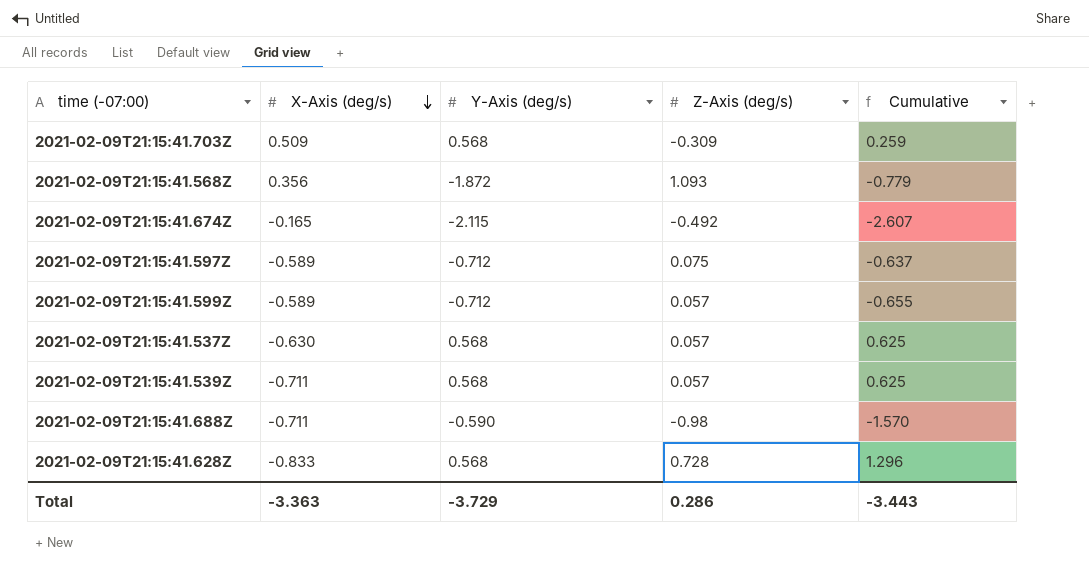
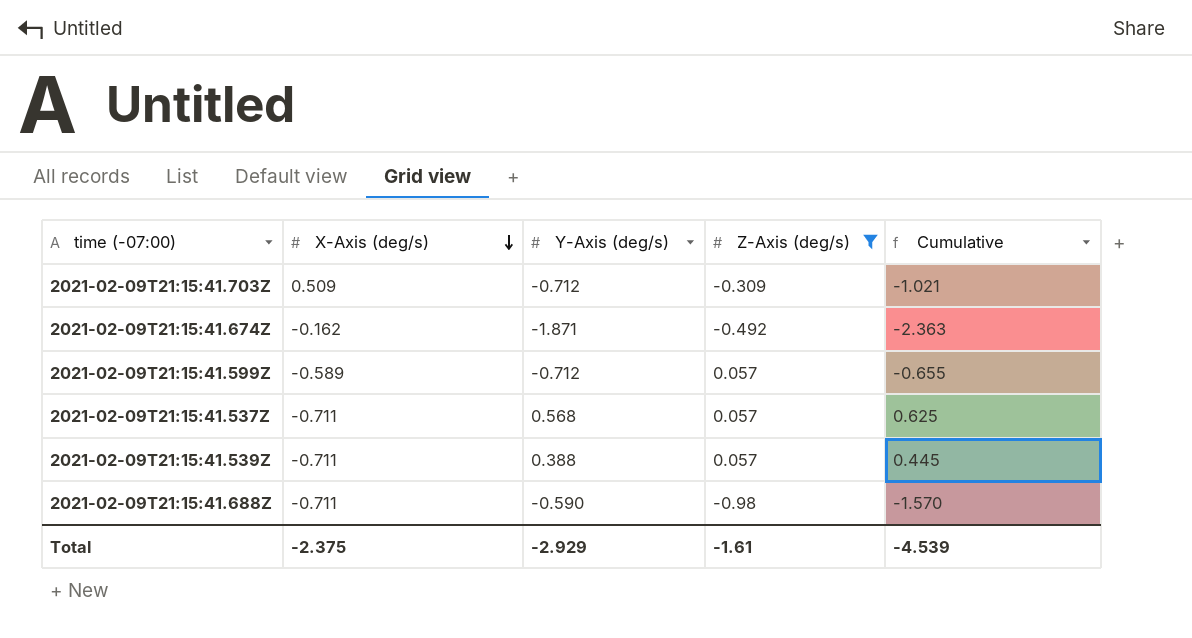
filter: none -> Z-Axis (deg/s) <= 0.057
2021-02-09T21:15:41.703Z | Y-Axis (deg/s): 0.568 -> -0.712
2021-02-09T21:15:41.703Z | Cumulative: 0.259 -> -1.021
2021-02-09T21:15:41.674Z | X-Axis (deg/s): -0.165 -> -0.162
2021-02-09T21:15:41.674Z | Y-Axis (deg/s): -2.115 -> -1.871
2021-02-09T21:15:41.674Z | Cumulative: -2.607 -> -2.363
2021-02-09T21:15:41.537Z | X-Axis (deg/s): -0.630 -> -0.711
2021-02-09T21:15:41.539Z | Y-Axis (deg/s): 0.568 -> 0.388
2021-02-09T21:15:41.539Z | Cumulative: 0.625 -> 0.445
Total | X-Axis (deg/s): -3.363 -> -2.375
Total | Y-Axis (deg/s): -3.729 -> -2.929
Total | Z-Axis (deg/s): 0.286 -> -1.61
Total | Cumulative: -3.443 -> -4.539

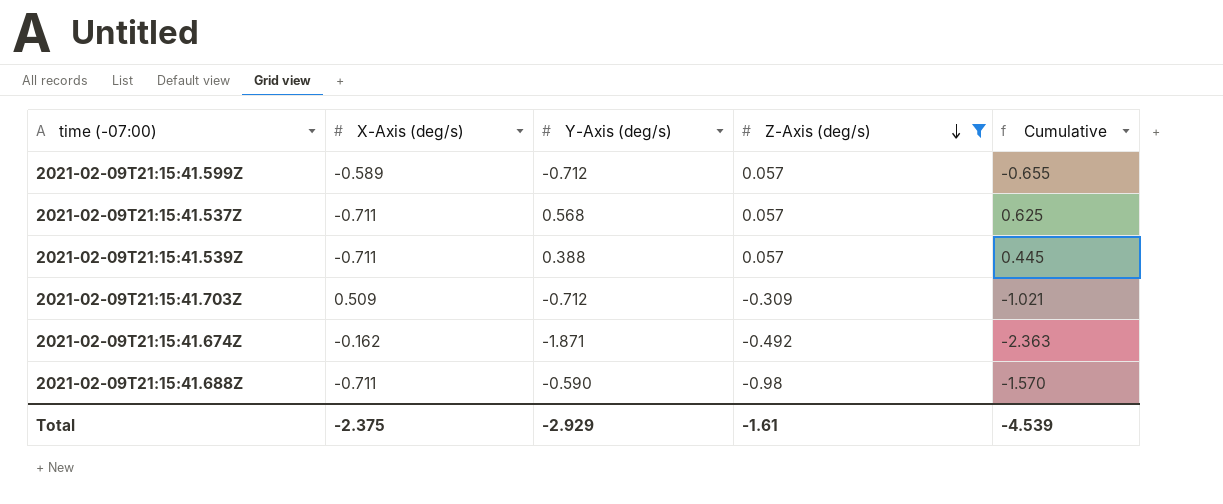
row order: X-Axis (deg/s) descending -> Z-Axis (deg/s) descending

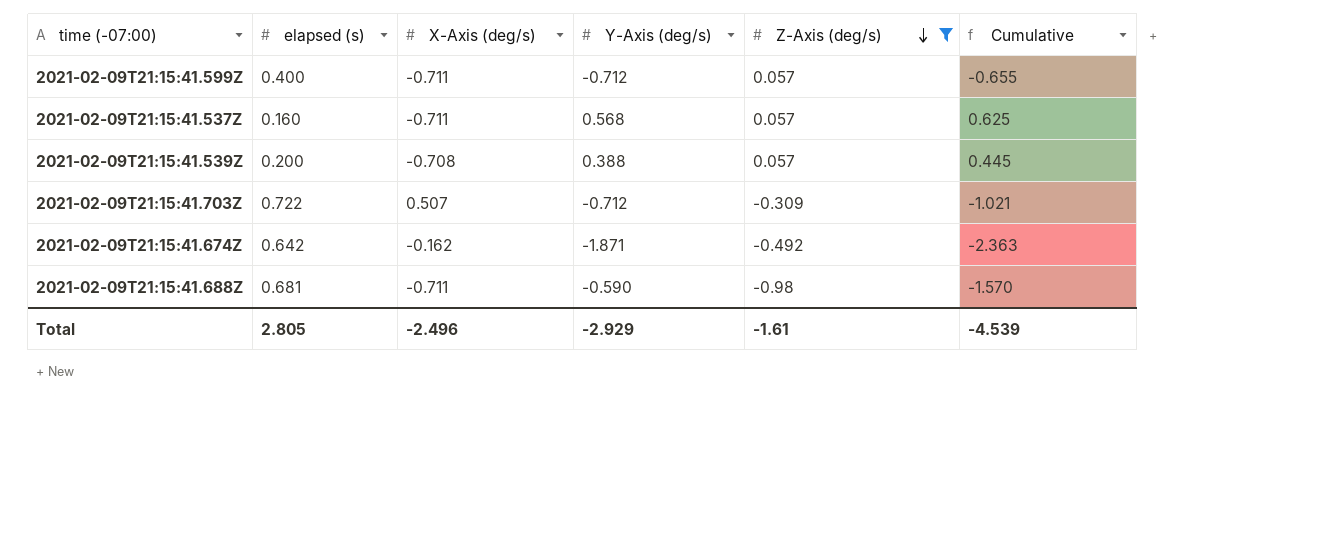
column elapsed (s) | position: none -> 2
2021-02-09T21:15:41.599Z | X-Axis (deg/s): -0.589 -> -0.711
2021-02-09T21:15:41.539Z | X-Axis (deg/s): -0.711 -> -0.708
2021-02-09T21:15:41.703Z | X-Axis (deg/s): 0.509 -> 0.507
Total | X-Axis (deg/s): -2.375 -> -2.496

